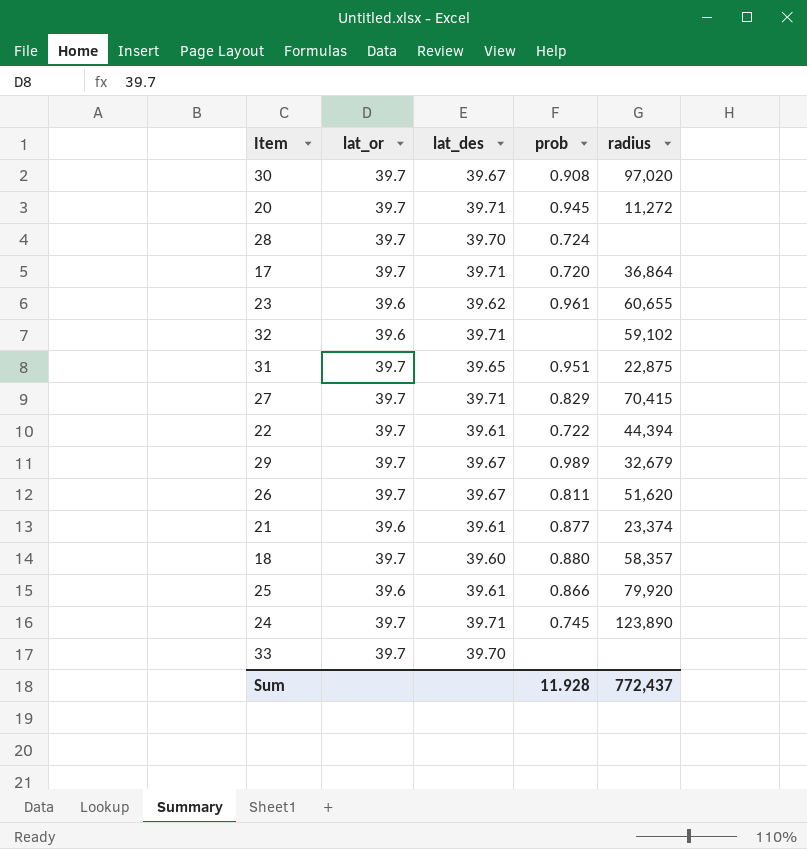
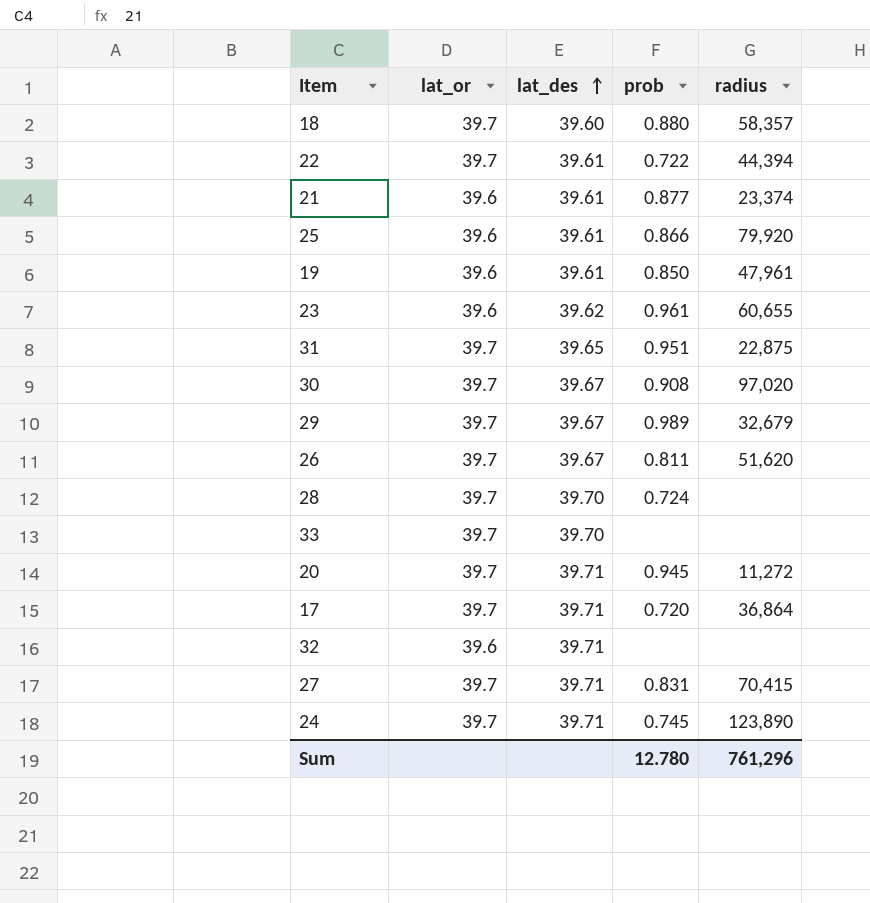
row order: none -> lat_des ascending
row 19: none -> 39.6 | 39.61 | 0.850 | 47,961
32 | radius: 59,102 -> none
27 | prob: 0.829 -> 0.831
Sum | prob: 11.928 -> 12.780
Sum | radius: 772,437 -> 761,296

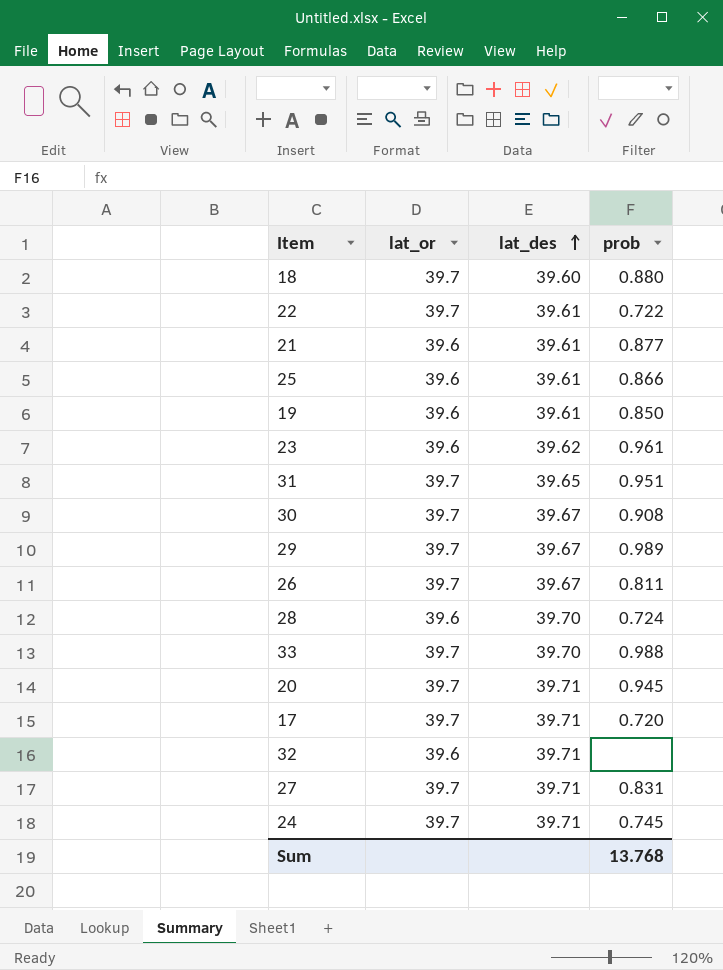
column radius | position: 5 -> none
28 | lat_or: 39.7 -> 39.6
33 | prob: none -> 0.988
Sum | prob: 12.780 -> 13.768

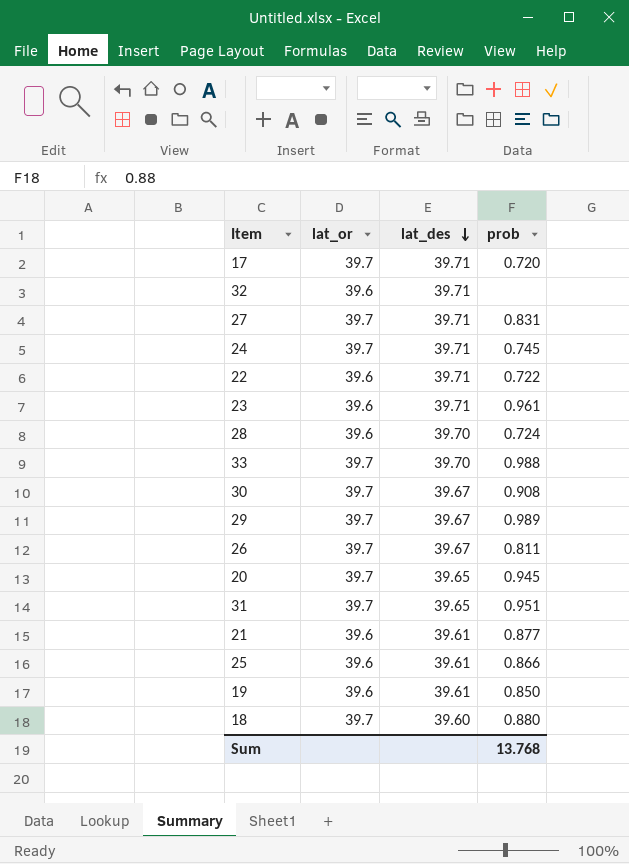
row order: lat_des ascending -> lat_des descending
22 | lat_or: 39.7 -> 39.6
22 | lat_des: 39.61 -> 39.71
23 | lat_des: 39.62 -> 39.71
20 | lat_des: 39.71 -> 39.65

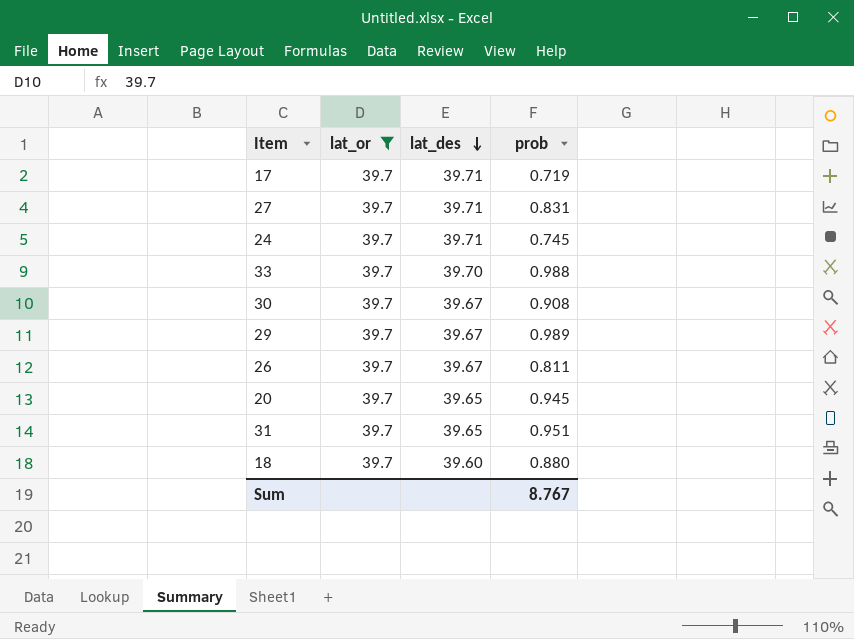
filter: none -> lat_or = 39.7
17 | prob: 0.720 -> 0.719
Sum | prob: 13.768 -> 8.767

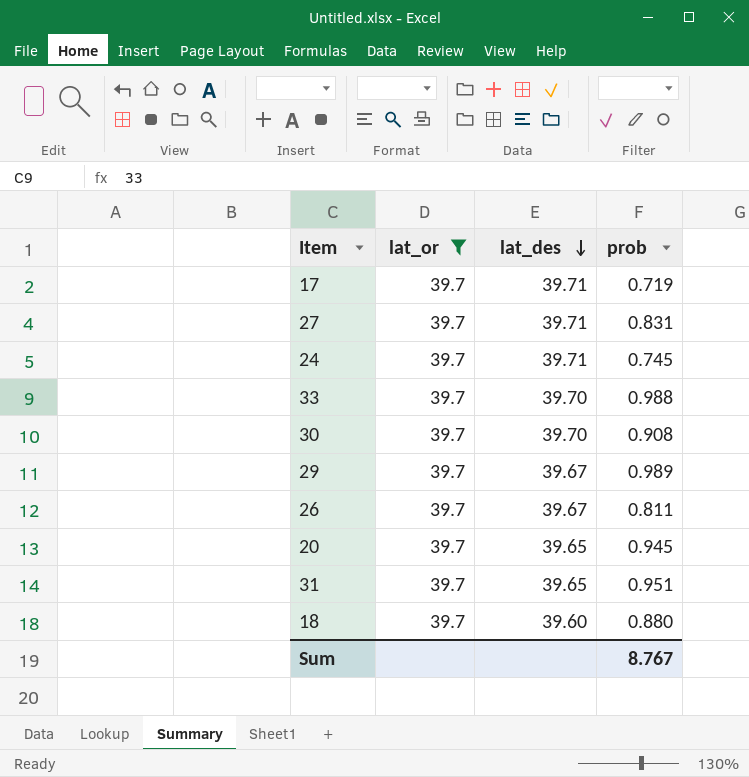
30 | lat_des: 39.67 -> 39.70

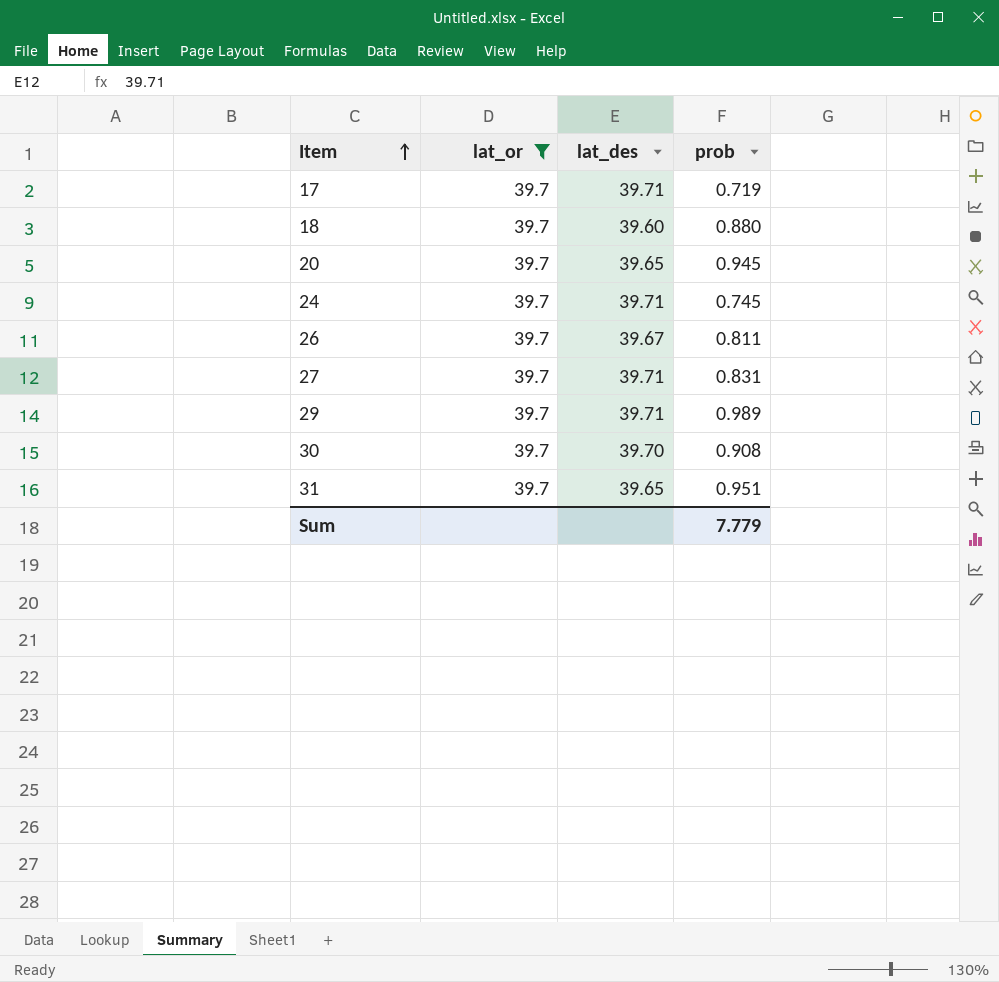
row order: lat_des descending -> Item ascending
row 33: 39.7 | 39.70 | 0.988 -> none
29 | lat_des: 39.67 -> 39.71
Sum | prob: 8.767 -> 7.779

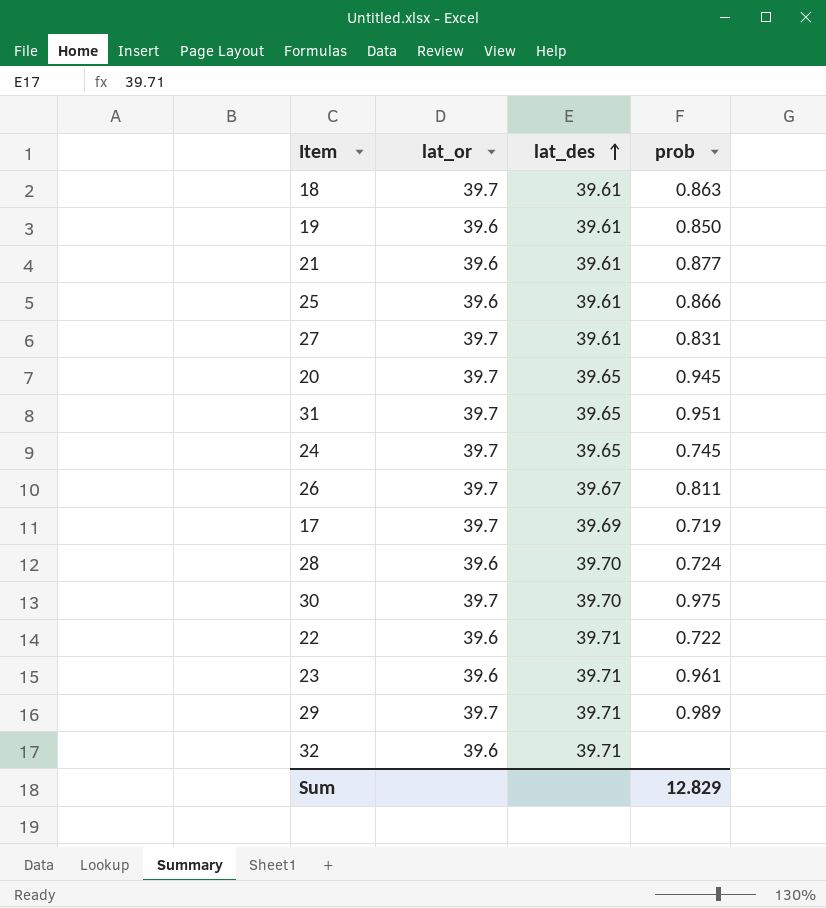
filter: lat_or = 39.7 -> none
row order: Item ascending -> lat_des ascending
18 | lat_des: 39.60 -> 39.61
18 | prob: 0.880 -> 0.863
27 | lat_des: 39.71 -> 39.61
24 | lat_des: 39.71 -> 39.65
17 | lat_des: 39.71 -> 39.69
30 | prob: 0.908 -> 0.975
Sum | prob: 7.779 -> 12.829

